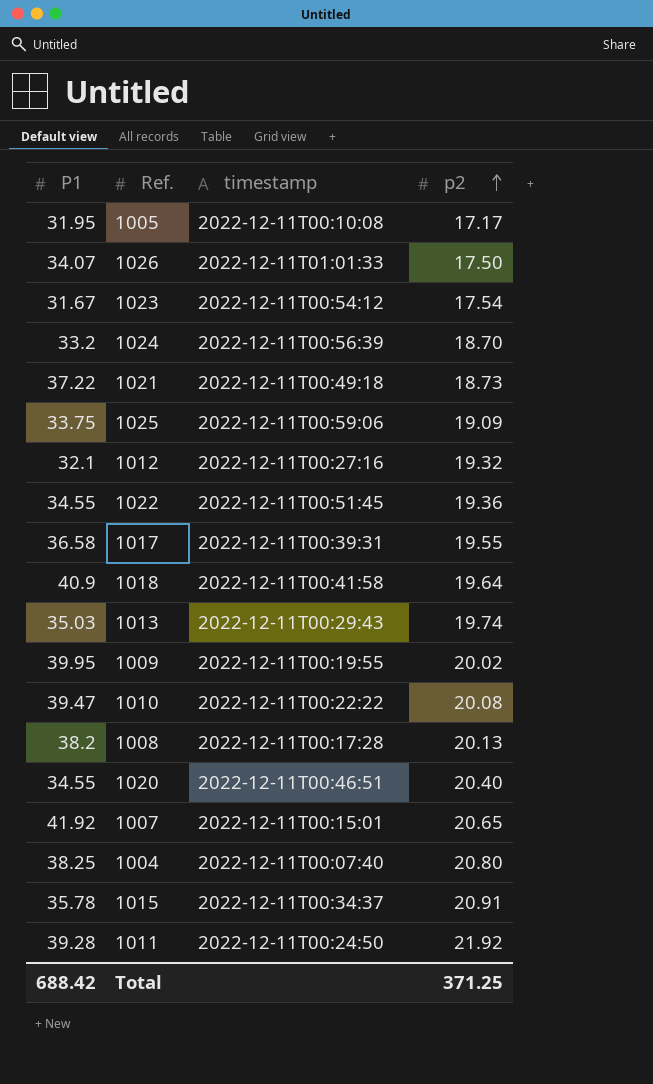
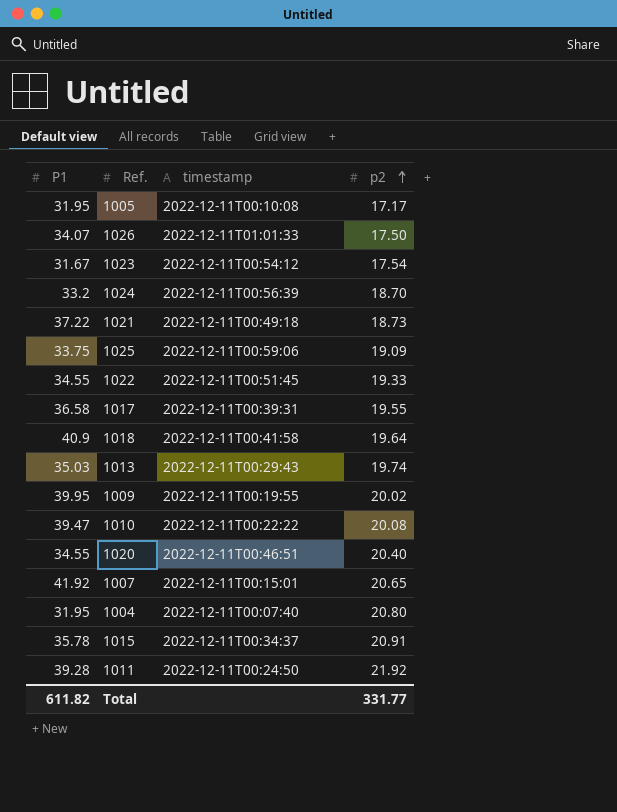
row 1012: 32.1 | 2022-12-11T00:27:16 | 19.32 -> none
row 1008: 38.2 | 2022-12-11T00:17:28 | 20.13 -> none
1022 | p2: 19.36 -> 19.33
1004 | P1: 38.25 -> 31.95
Total | P1: 688.42 -> 611.82
Total | p2: 371.25 -> 331.77

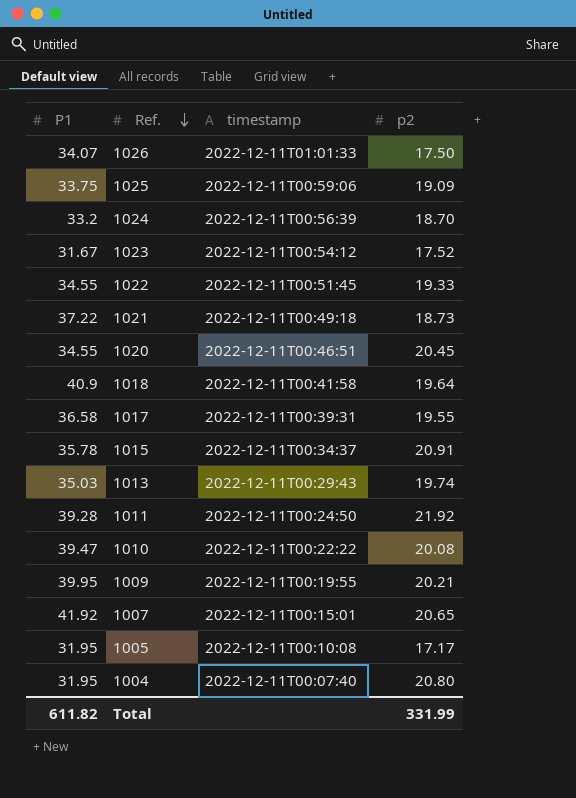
row order: p2 ascending -> Ref. descending
1023 | p2: 17.54 -> 17.52
1020 | p2: 20.40 -> 20.45
1009 | p2: 20.02 -> 20.21
Total | p2: 331.77 -> 331.99

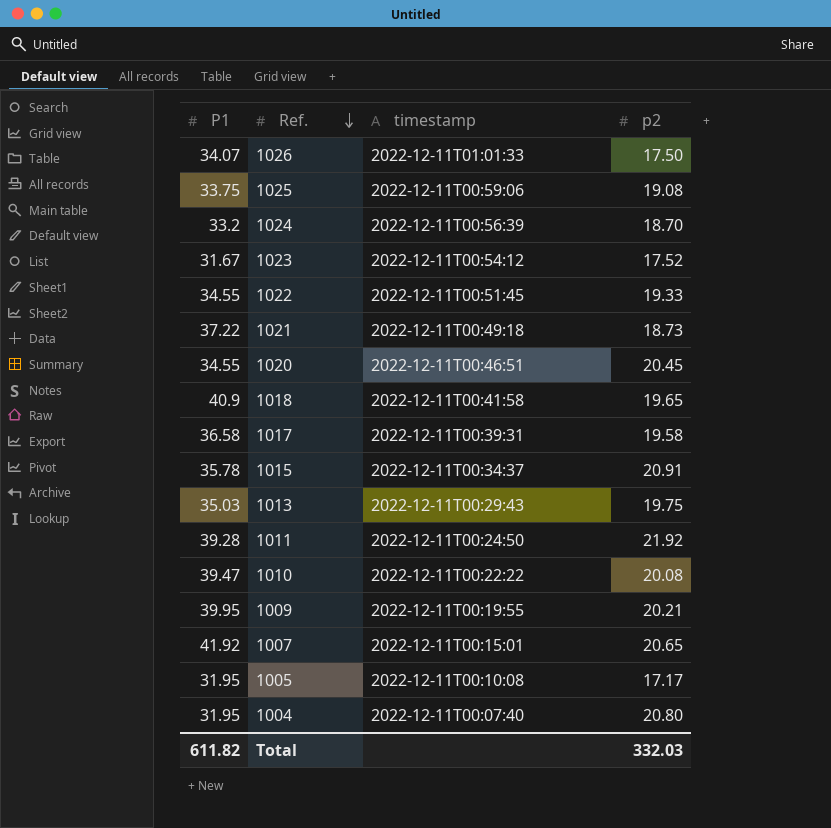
1025 | p2: 19.09 -> 19.08
1018 | p2: 19.64 -> 19.65
1017 | p2: 19.55 -> 19.58
1013 | p2: 19.74 -> 19.75
Total | p2: 331.99 -> 332.03

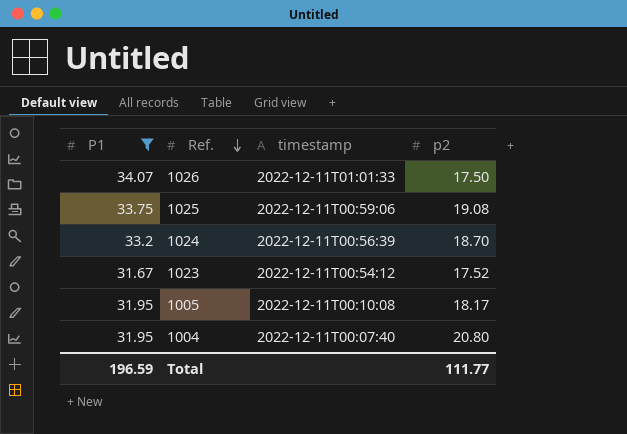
filter: none -> P1 <= 34.07
1005 | p2: 17.17 -> 18.17
Total | P1: 611.82 -> 196.59
Total | p2: 332.03 -> 111.77

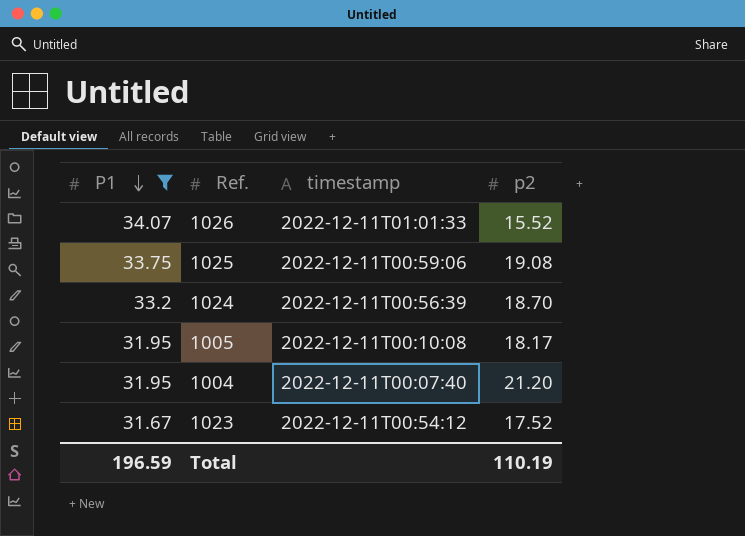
row order: Ref. descending -> P1 descending
1026 | p2: 17.50 -> 15.52
1004 | p2: 20.80 -> 21.20
Total | p2: 111.77 -> 110.19

